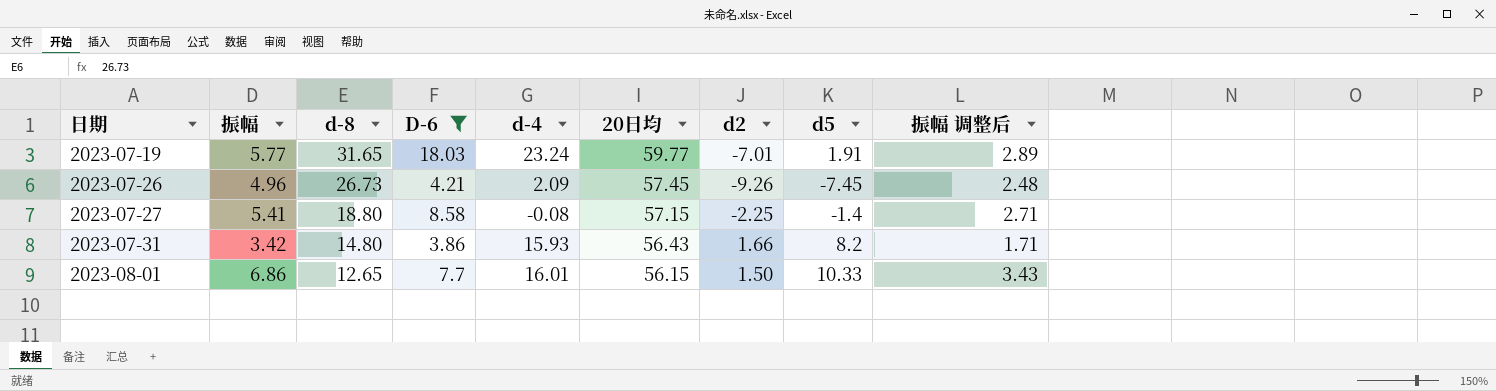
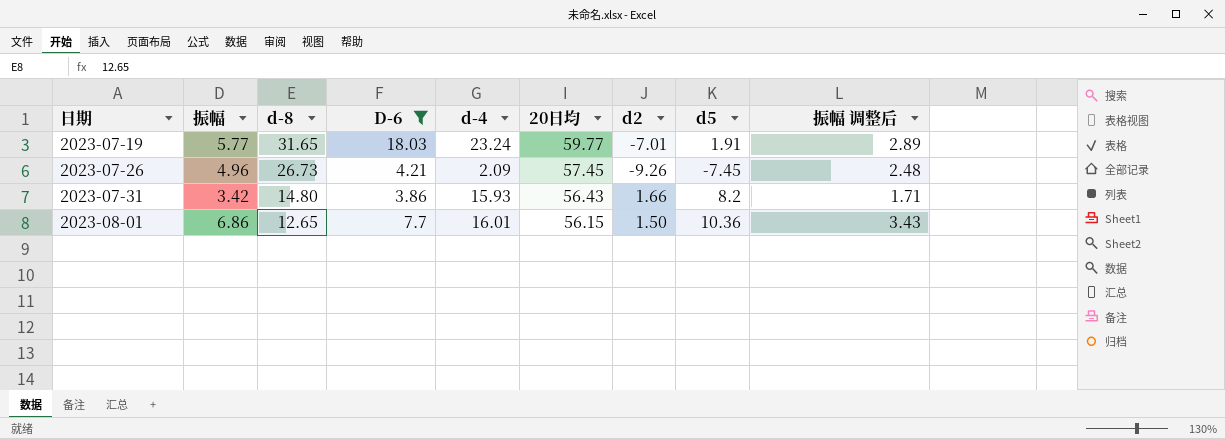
row 2023-07-27: 5.41 | 18.80 | 8.58 | -0.08 | 57.15 | -2.25 | -1.4 | 2.71 -> none
2023-08-01 | d5: 10.33 -> 10.36

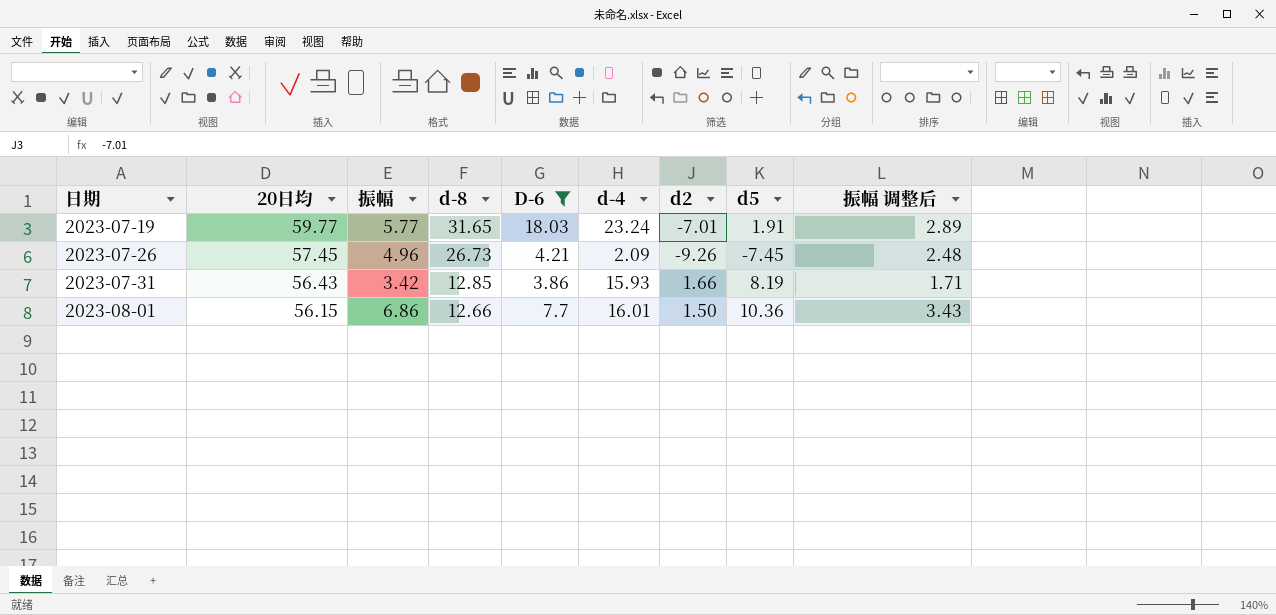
column 20日均 | position: 6 -> 2
2023-07-31 | d-8: 14.80 -> 12.85
2023-07-31 | d5: 8.2 -> 8.19
2023-08-01 | d-8: 12.65 -> 12.66

